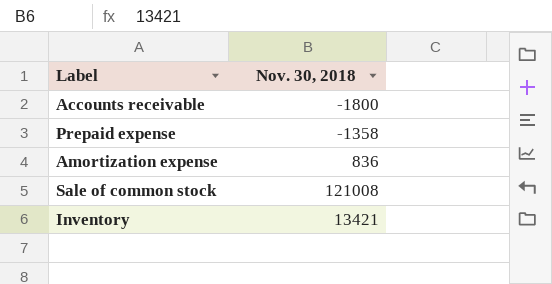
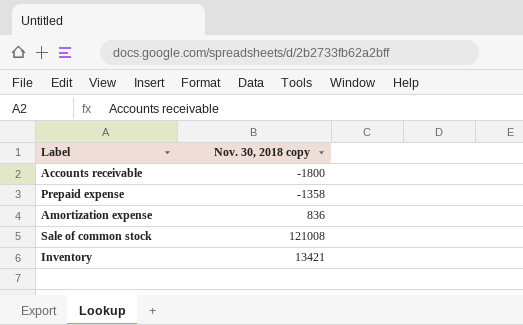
column name: Nov. 30, 2018 -> Nov. 30, 2018 copy

